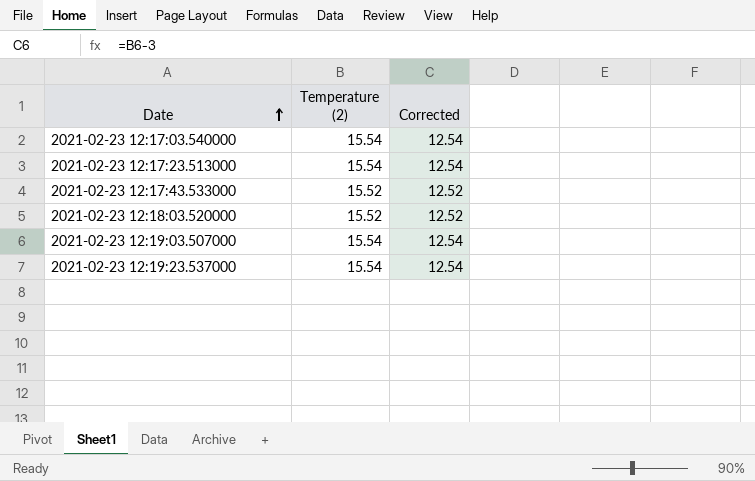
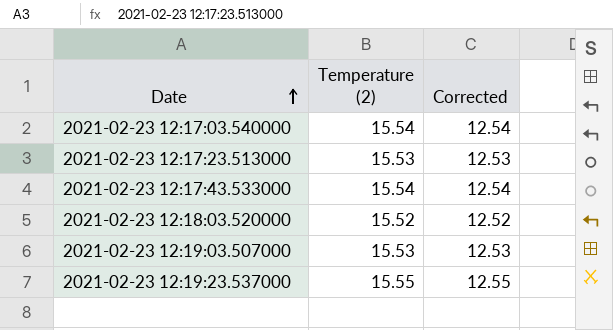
2021-02-23 12:17:23.513000 | Temperature (2): 15.54 -> 15.53
2021-02-23 12:17:23.513000 | Corrected: 12.54 -> 12.53
2021-02-23 12:17:43.533000 | Temperature (2): 15.52 -> 15.54
2021-02-23 12:17:43.533000 | Corrected: 12.52 -> 12.54
2021-02-23 12:19:03.507000 | Temperature (2): 15.54 -> 15.53
2021-02-23 12:19:03.507000 | Corrected: 12.54 -> 12.53
2021-02-23 12:19:23.537000 | Temperature (2): 15.54 -> 15.55
2021-02-23 12:19:23.537000 | Corrected: 12.54 -> 12.55

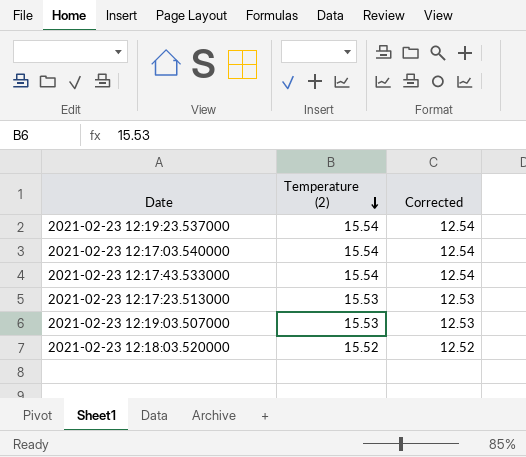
row order: Date ascending -> Temperature (2) descending
2021-02-23 12:19:23.537000 | Temperature (2): 15.55 -> 15.54
2021-02-23 12:19:23.537000 | Corrected: 12.55 -> 12.54

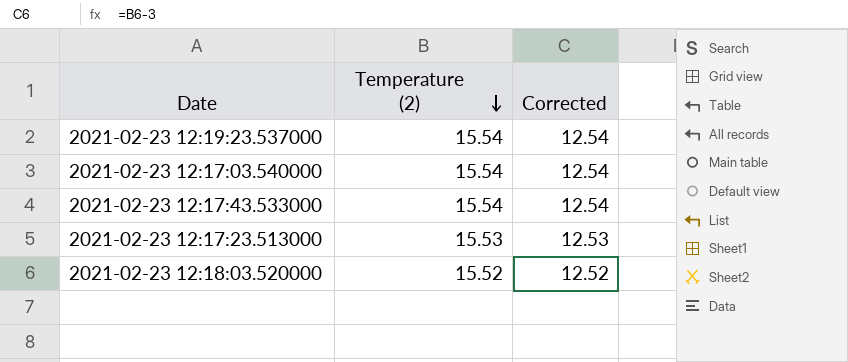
row 2021-02-23 12:19:03.507000: 15.53 | 12.53 -> none

